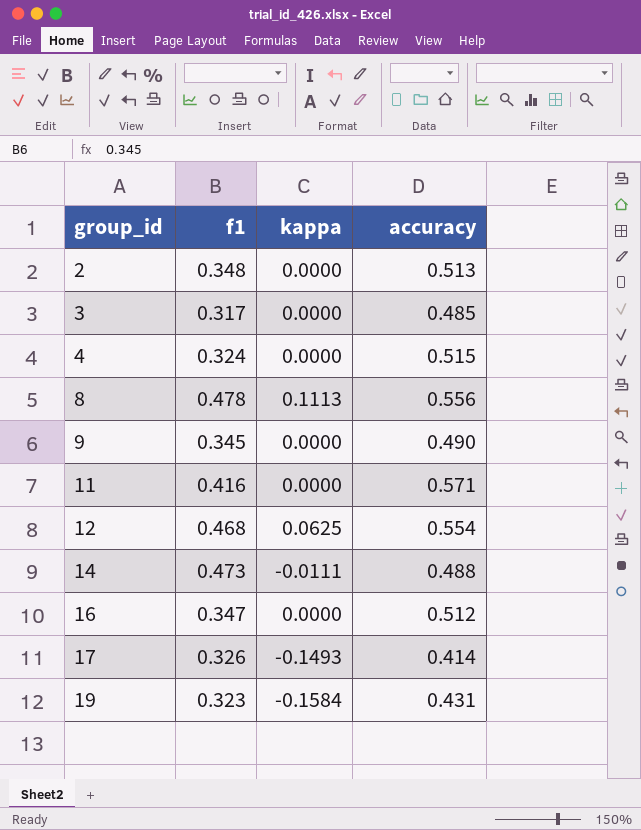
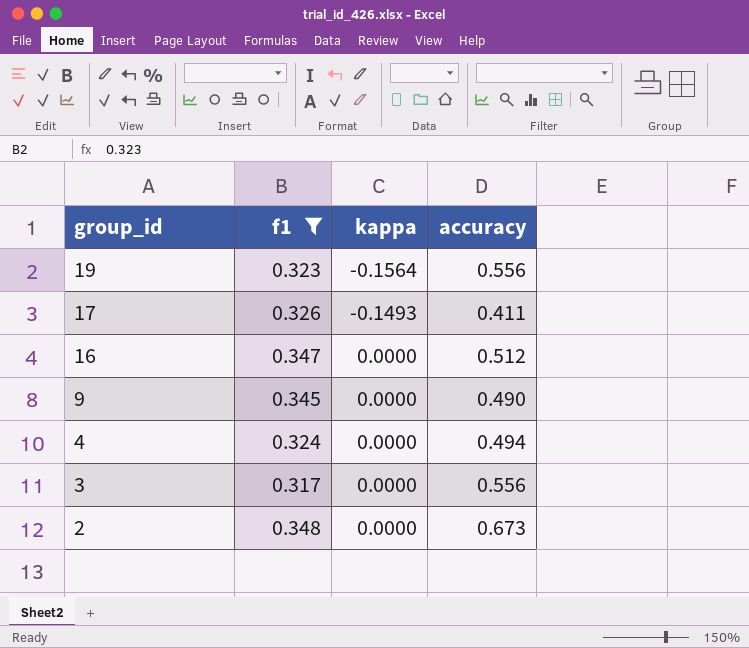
filter: none -> f1 <= 0.348
row order: group_id ascending -> group_id descending
19 | kappa: -0.1584 -> -0.1564
19 | accuracy: 0.431 -> 0.556
17 | accuracy: 0.414 -> 0.411
4 | accuracy: 0.515 -> 0.494
3 | accuracy: 0.485 -> 0.556
2 | accuracy: 0.513 -> 0.673

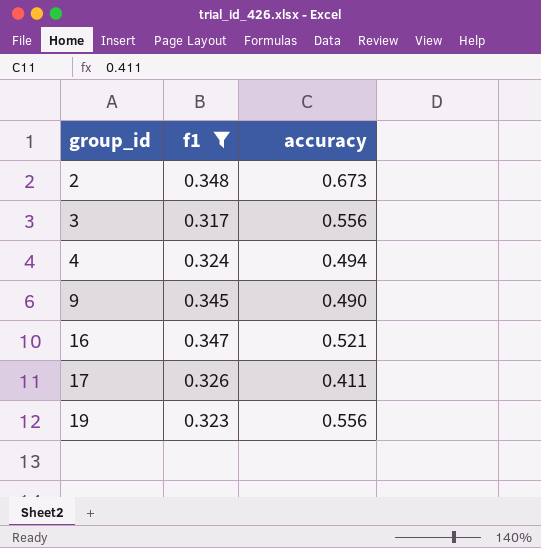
row order: group_id descending -> group_id ascending
column kappa | position: 3 -> none
16 | accuracy: 0.512 -> 0.521

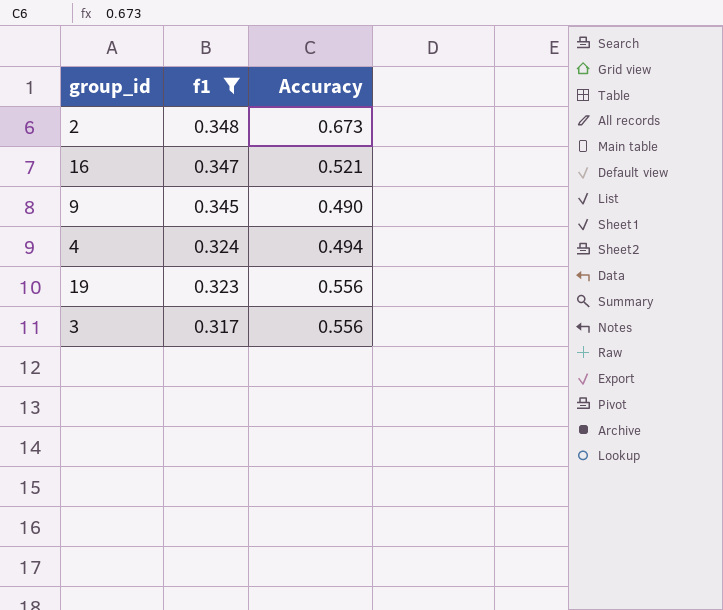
row order: group_id ascending -> f1 descending
column name: accuracy -> Accuracy
row 17: 0.326 | 0.411 -> none

